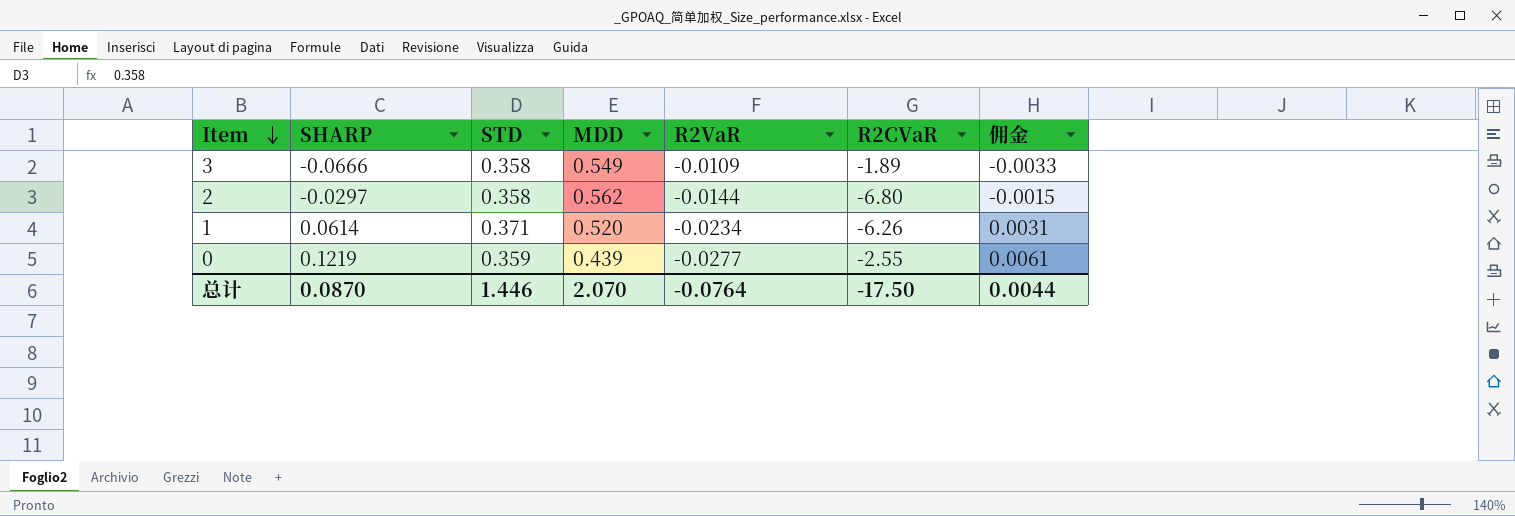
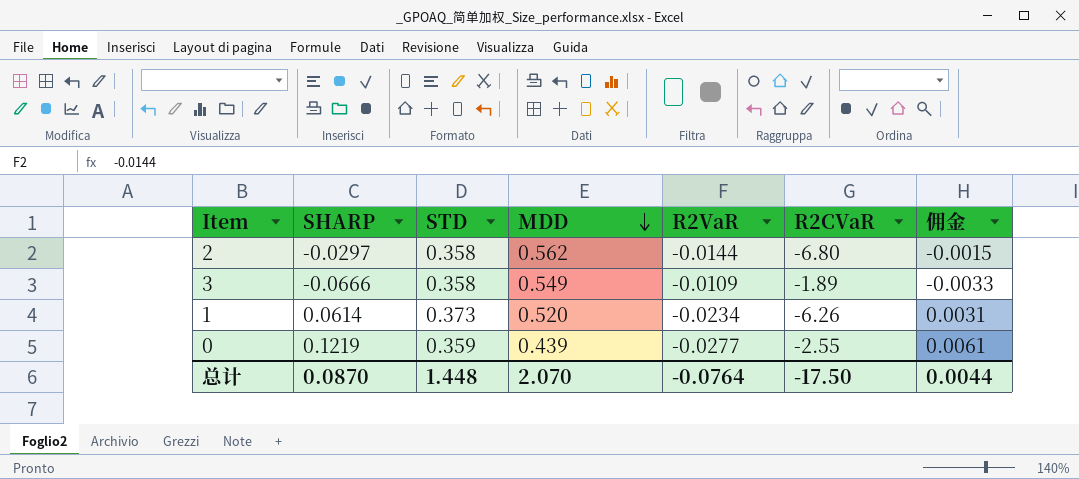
row order: Item descending -> MDD descending
1 | STD: 0.371 -> 0.373
总计 | STD: 1.446 -> 1.448

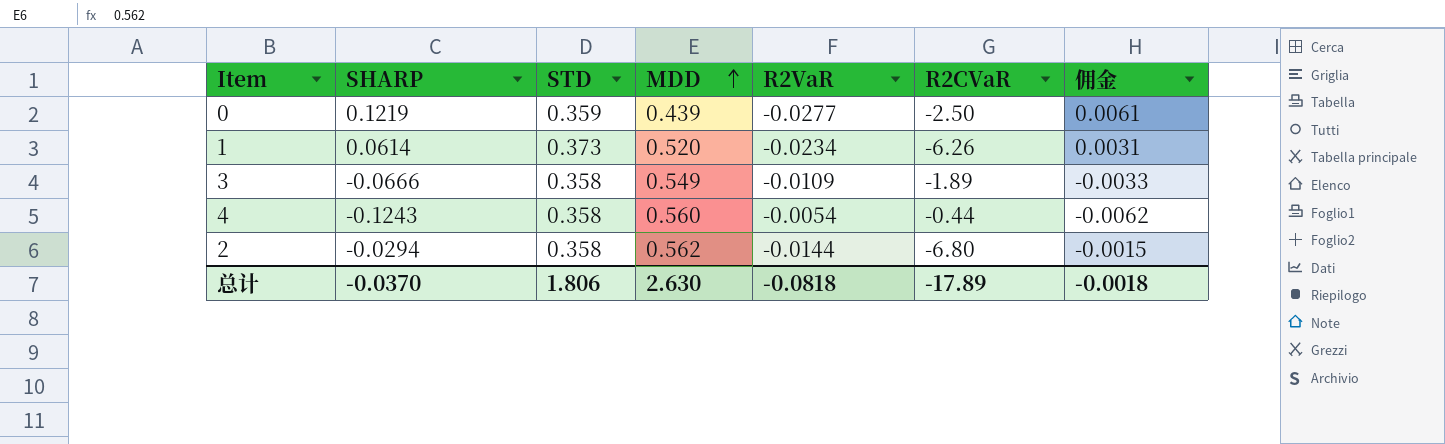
row order: MDD descending -> MDD ascending
0 | R2CVaR: -2.55 -> -2.50
row 4: none -> -0.1243 | 0.358 | 0.560 | -0.0054 | -0.44 | -0.0062
2 | SHARP: -0.0297 -> -0.0294
总计 | SHARP: 0.0870 -> -0.0370
总计 | STD: 1.448 -> 1.806
总计 | MDD: 2.070 -> 2.630
总计 | R2VaR: -0.0764 -> -0.0818
总计 | R2CVaR: -17.50 -> -17.89
总计 | 佣金: 0.0044 -> -0.0018

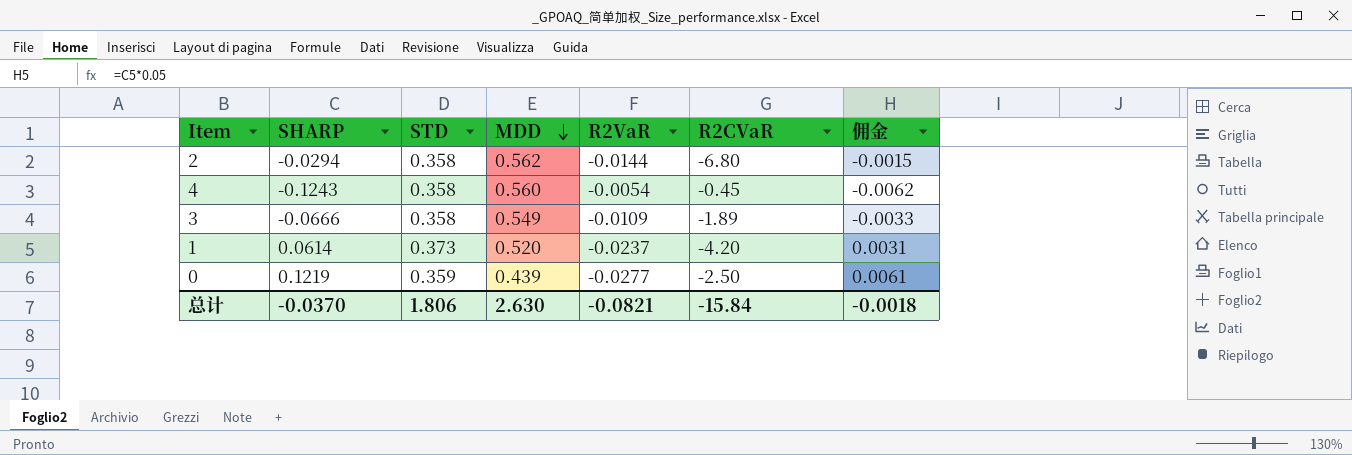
row order: MDD ascending -> MDD descending
4 | R2CVaR: -0.44 -> -0.45
1 | R2VaR: -0.0234 -> -0.0237
1 | R2CVaR: -6.26 -> -4.20
总计 | R2VaR: -0.0818 -> -0.0821
总计 | R2CVaR: -17.89 -> -15.84

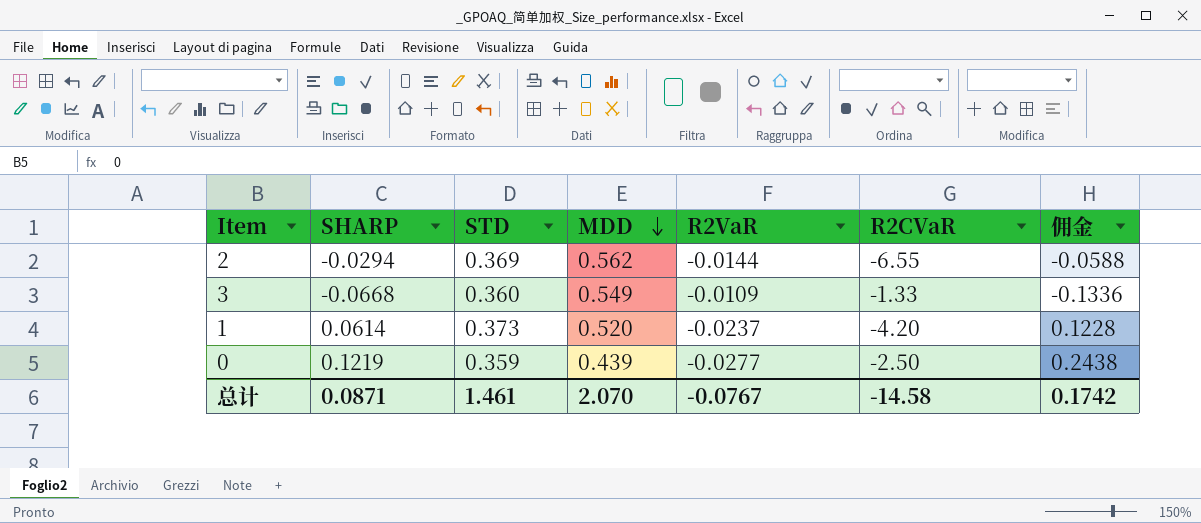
column 佣金 | formula: [SHARP] * 0.05 -> [SHARP] * 2
row 4: -0.1243 | 0.358 | 0.560 | -0.0054 | -0.45 | -0.0062 -> none
2 | STD: 0.358 -> 0.369
2 | R2CVaR: -6.80 -> -6.55
3 | SHARP: -0.0666 -> -0.0668
3 | STD: 0.358 -> 0.360
3 | R2CVaR: -1.89 -> -1.33
总计 | SHARP: -0.0370 -> 0.0871
总计 | STD: 1.806 -> 1.461
总计 | MDD: 2.630 -> 2.070
总计 | R2VaR: -0.0821 -> -0.0767
总计 | R2CVaR: -15.84 -> -14.58
总计 | 佣金: -0.0018 -> 0.1742

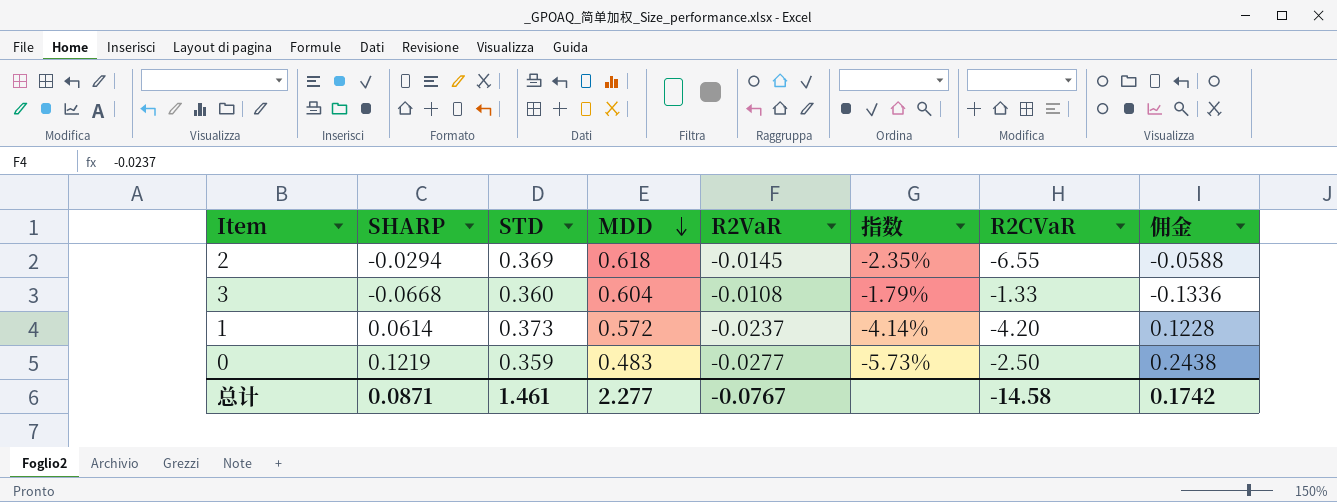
column 指数 | formula: none -> [R2VaR] / [MDD]
2 | MDD: 0.562 -> 0.618
2 | R2VaR: -0.0144 -> -0.0145
3 | MDD: 0.549 -> 0.604
3 | R2VaR: -0.0109 -> -0.0108
1 | MDD: 0.520 -> 0.572
0 | MDD: 0.439 -> 0.483
总计 | MDD: 2.070 -> 2.277

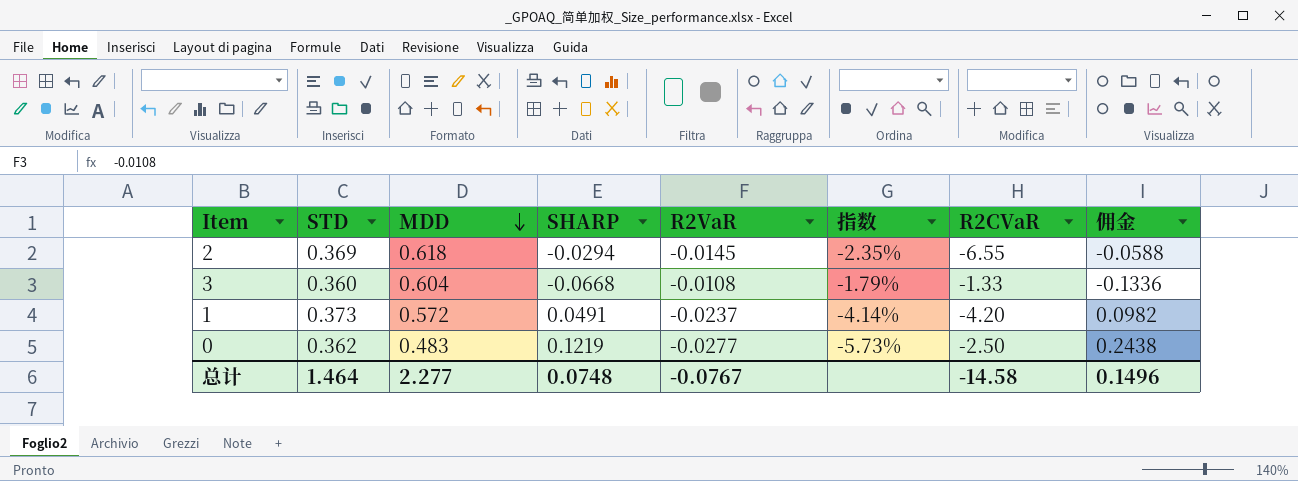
column SHARP | position: 2 -> 4
1 | SHARP: 0.0614 -> 0.0491
1 | 佣金: 0.1228 -> 0.0982
0 | STD: 0.359 -> 0.362
总计 | STD: 1.461 -> 1.464
总计 | SHARP: 0.0871 -> 0.0748
总计 | 佣金: 0.1742 -> 0.1496

